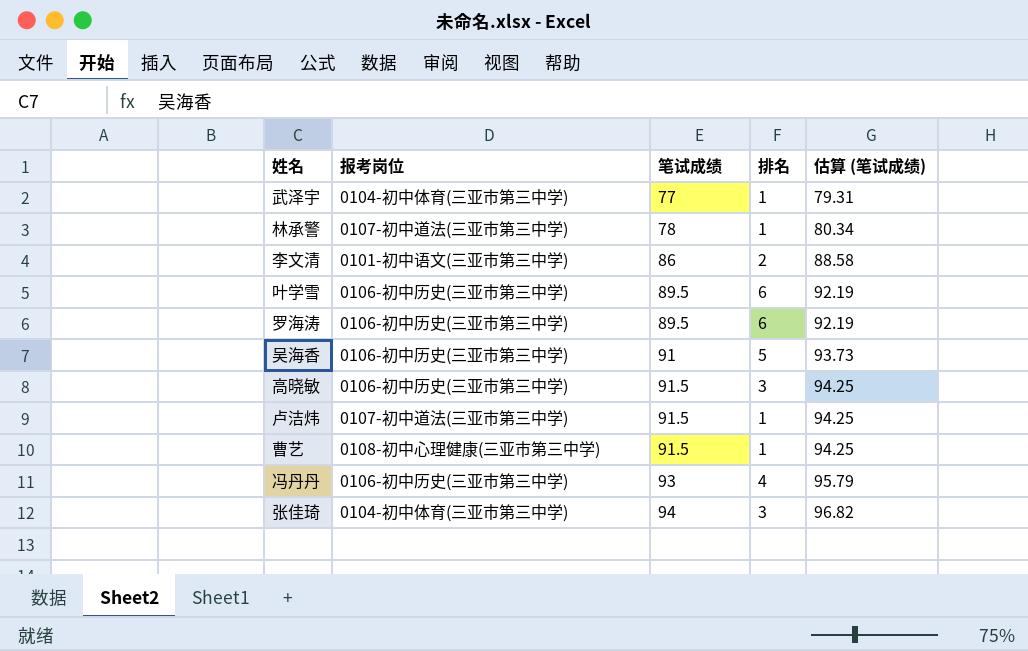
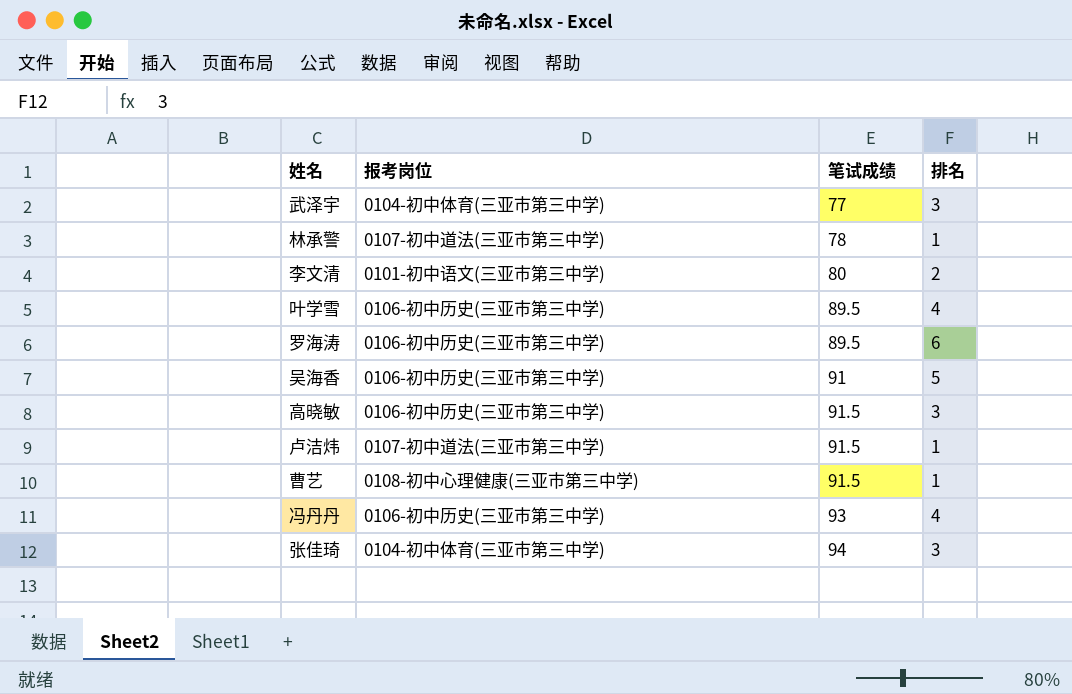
column 估算 (笔试成绩) | formula: [笔试成绩] * 1.03 -> none
武泽宇 | 排名: 1 -> 3
李文清 | 笔试成绩: 86 -> 80
叶学雪 | 排名: 6 -> 4

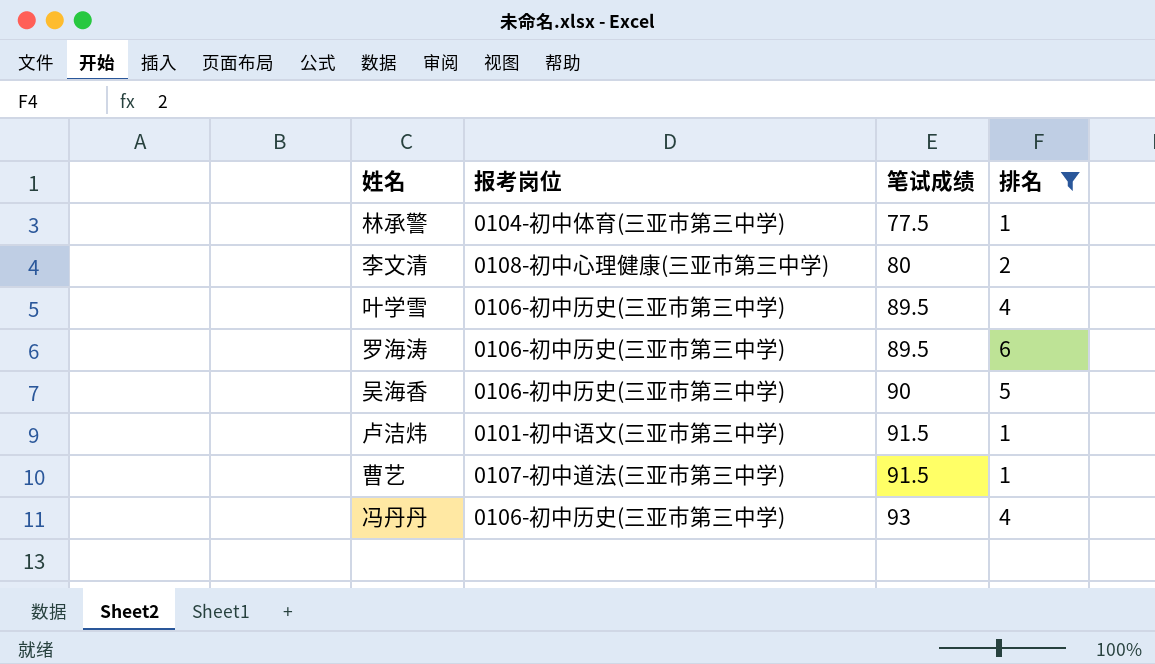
filter: none -> 排名 != 3
林承警 | 报考岗位: 0107-初中道法(三亚市第三中学) -> 0104-初中体育(三亚市第三中学)
林承警 | 笔试成绩: 78 -> 77.5
李文清 | 报考岗位: 0101-初中语文(三亚市第三中学) -> 0108-初中心理健康(三亚市第三中学)
吴海香 | 笔试成绩: 91 -> 90
卢洁炜 | 报考岗位: 0107-初中道法(三亚市第三中学) -> 0101-初中语文(三亚市第三中学)
曹艺 | 报考岗位: 0108-初中心理健康(三亚市第三中学) -> 0107-初中道法(三亚市第三中学)

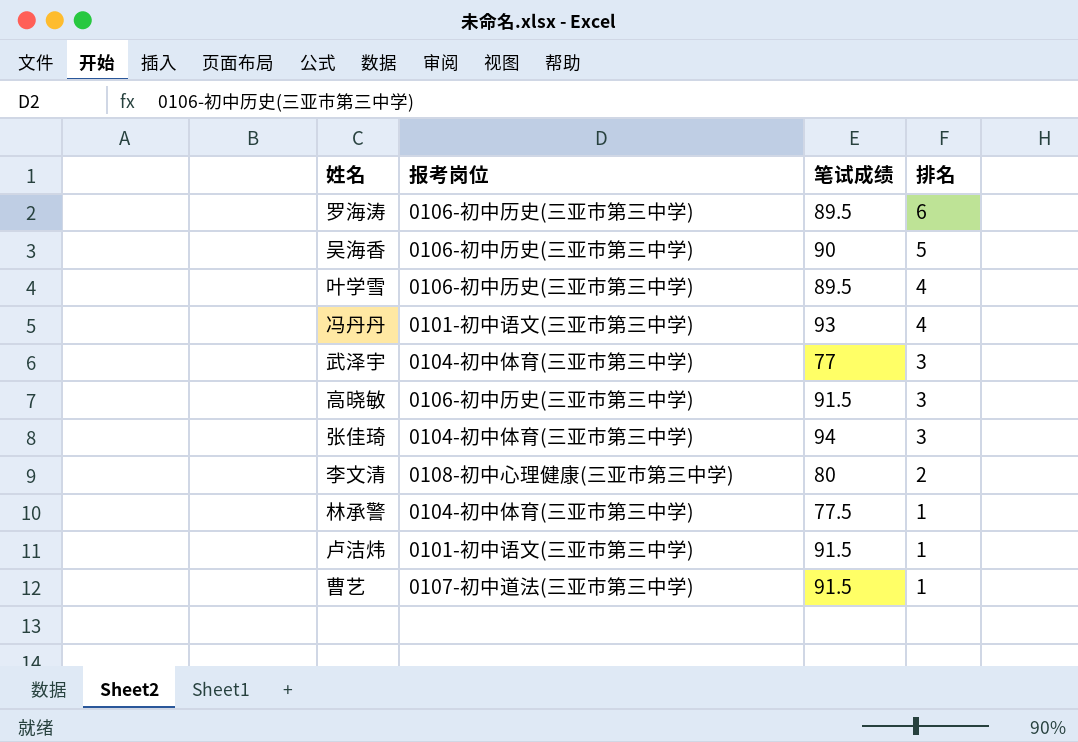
filter: 排名 != 3 -> none
row order: 笔试成绩 ascending -> 排名 descending
冯丹丹 | 报考岗位: 0106-初中历史(三亚市第三中学) -> 0101-初中语文(三亚市第三中学)

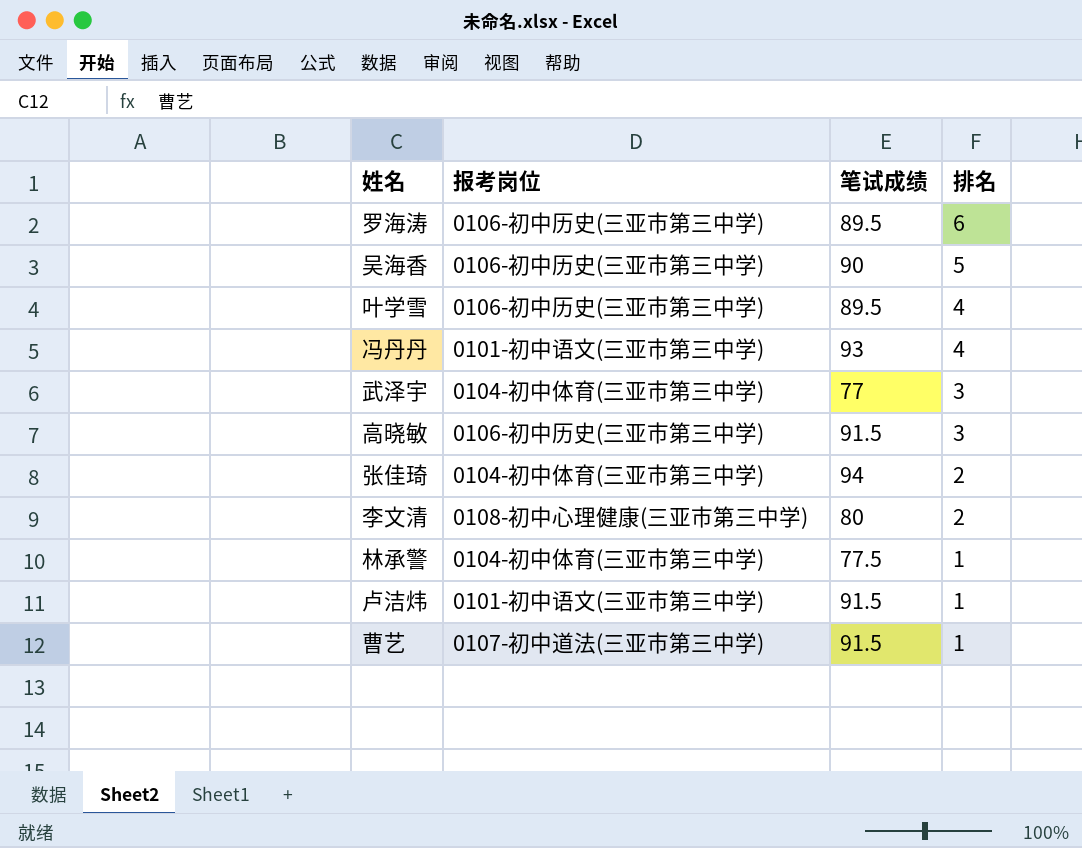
张佳琦 | 排名: 3 -> 2

